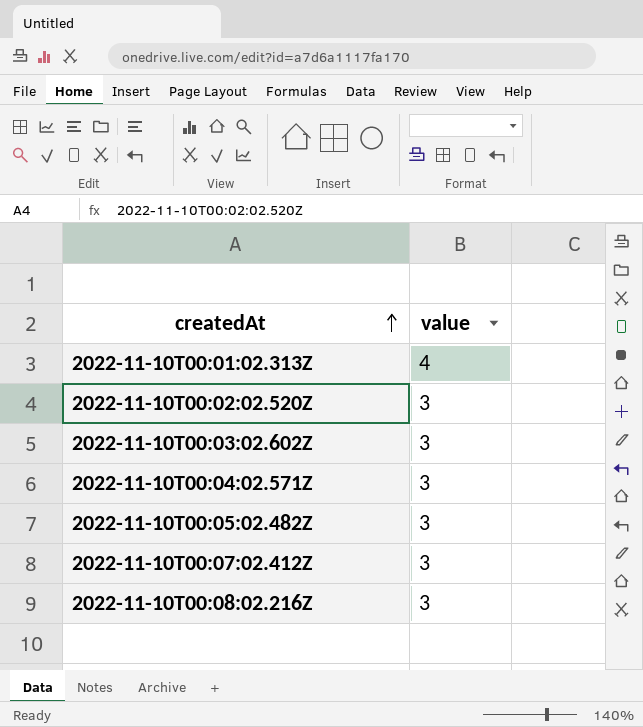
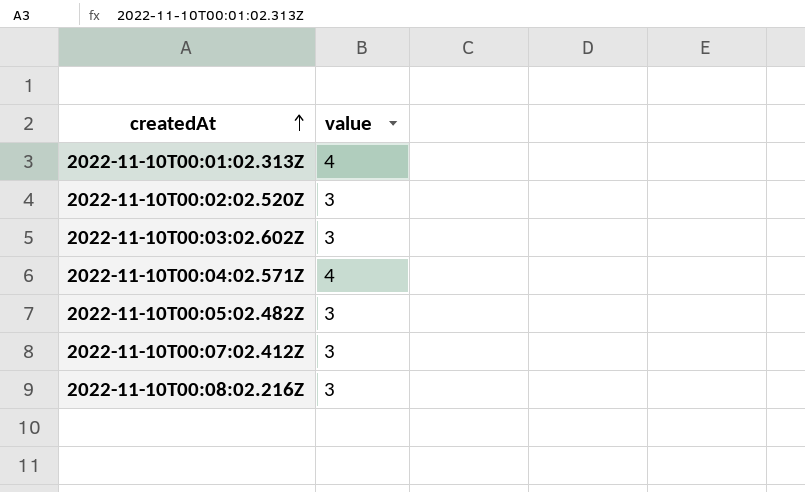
2022-11-10T00:04:02.571Z | value: 3 -> 4

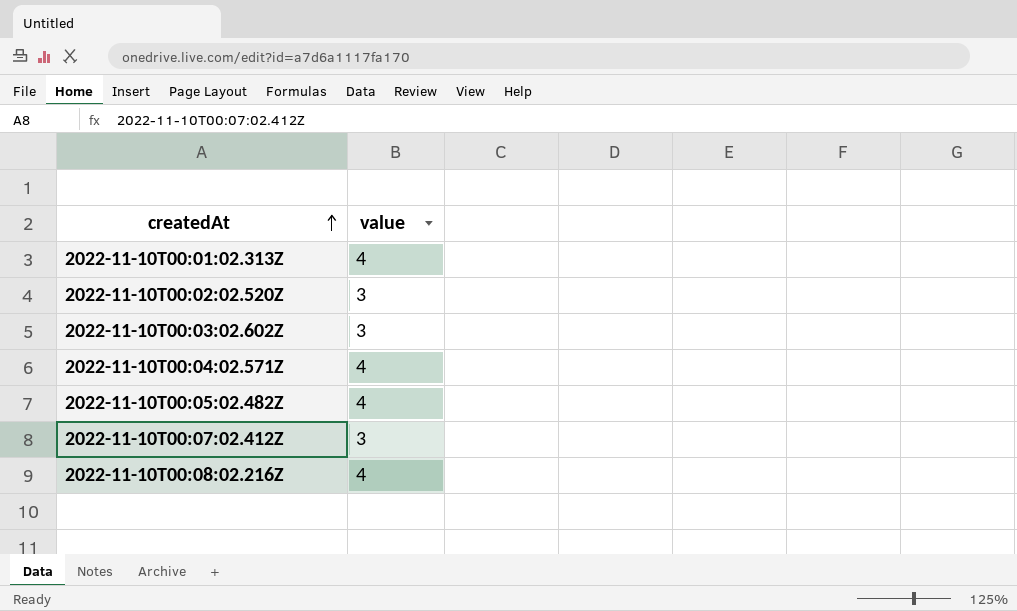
2022-11-10T00:05:02.482Z | value: 3 -> 4
2022-11-10T00:08:02.216Z | value: 3 -> 4

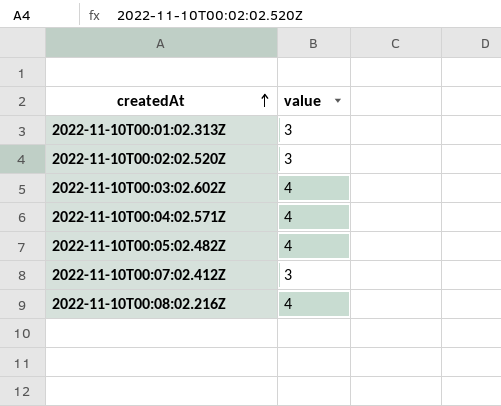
2022-11-10T00:01:02.313Z | value: 4 -> 3
2022-11-10T00:03:02.602Z | value: 3 -> 4

